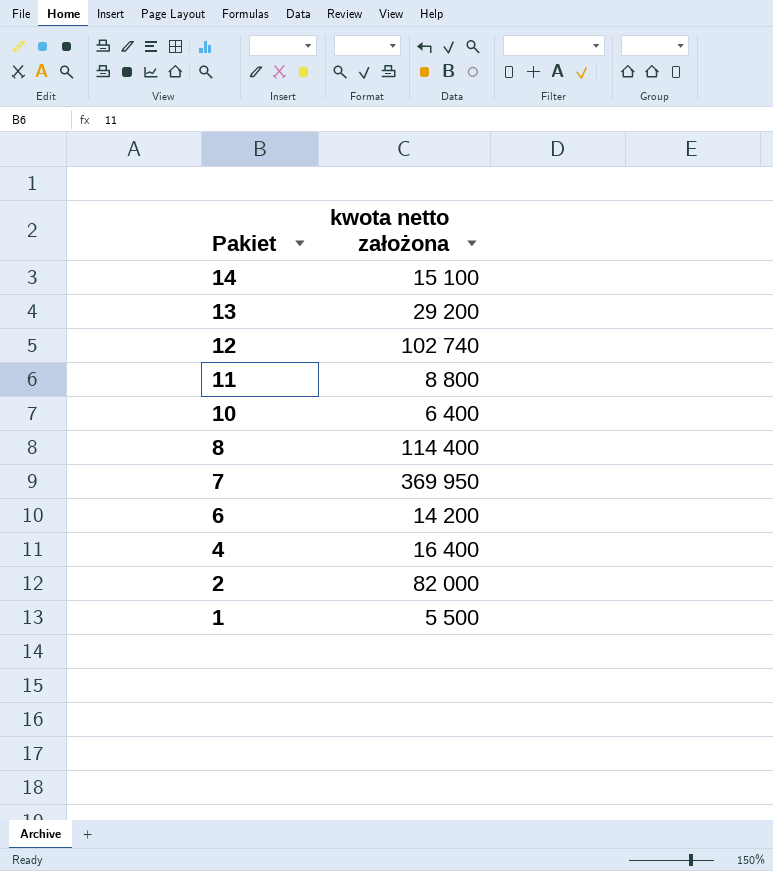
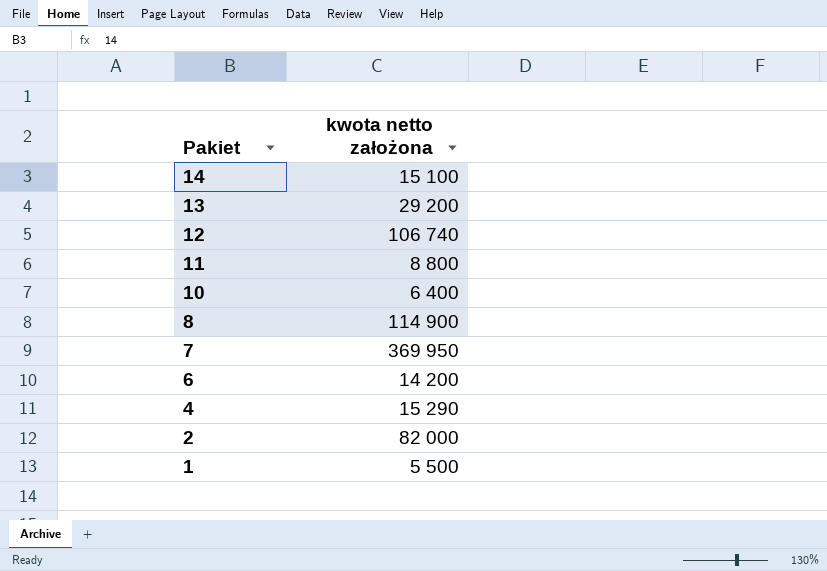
12 | kwota netto założona: 102 740 -> 106 740
8 | kwota netto założona: 114 400 -> 114 900
4 | kwota netto założona: 16 400 -> 15 290

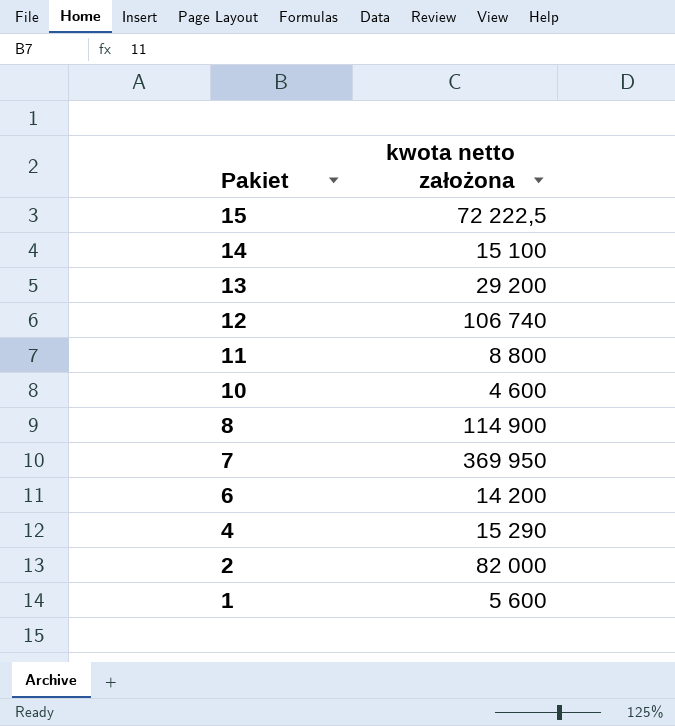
row 15: none -> 72 222,5
10 | kwota netto założona: 6 400 -> 4 600
1 | kwota netto założona: 5 500 -> 5 600

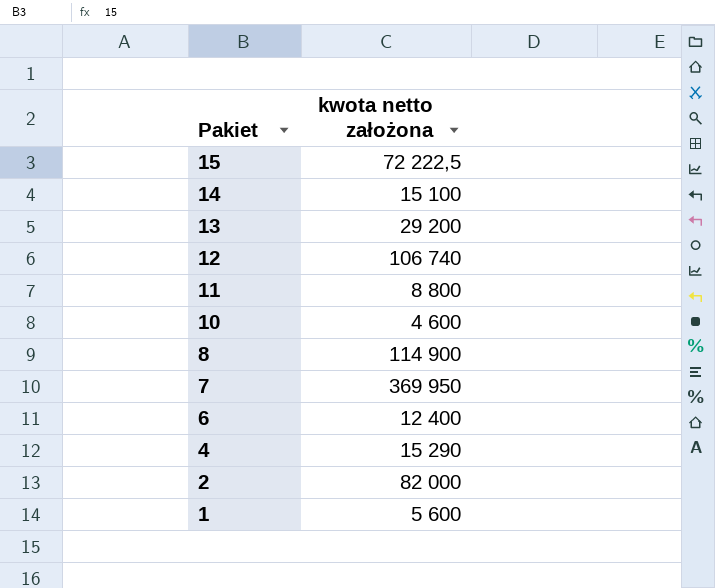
6 | kwota netto założona: 14 200 -> 12 400

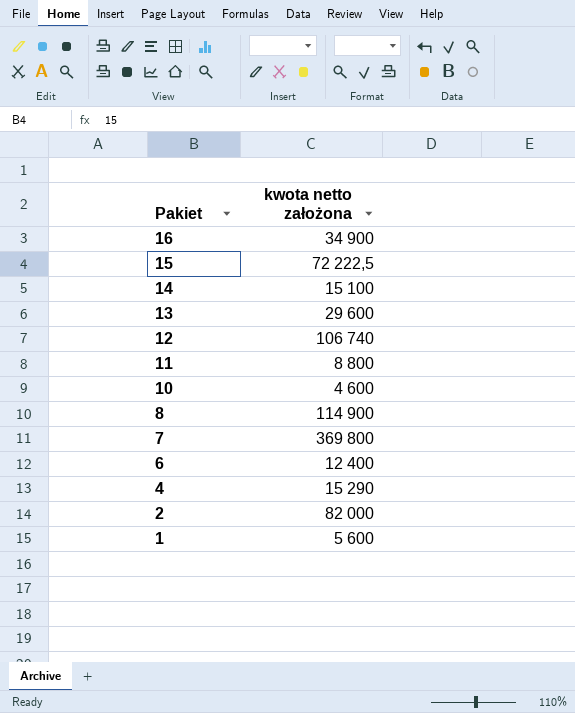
row 16: none -> 34 900
13 | kwota netto założona: 29 200 -> 29 600
7 | kwota netto założona: 369 950 -> 369 800

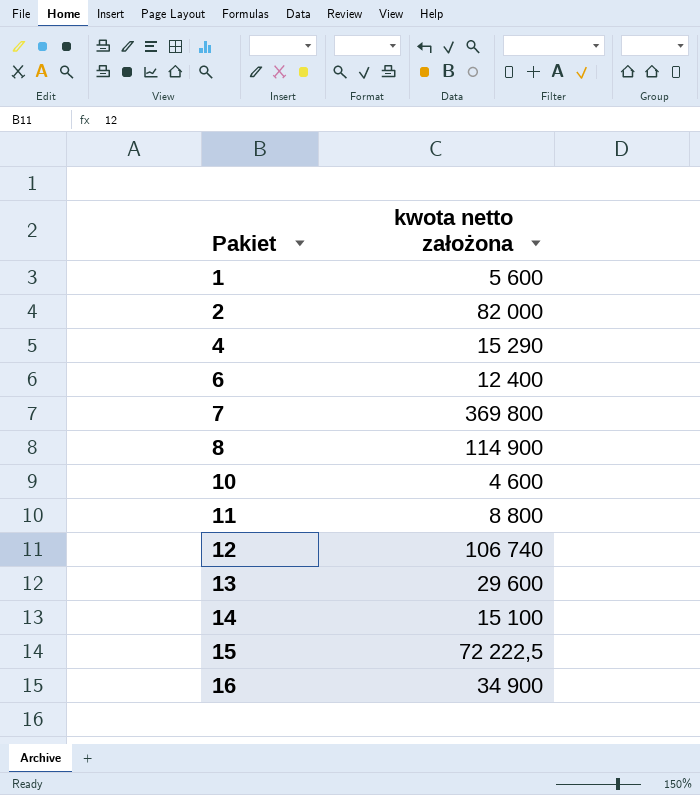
row order: Pakiet descending -> Pakiet ascending

